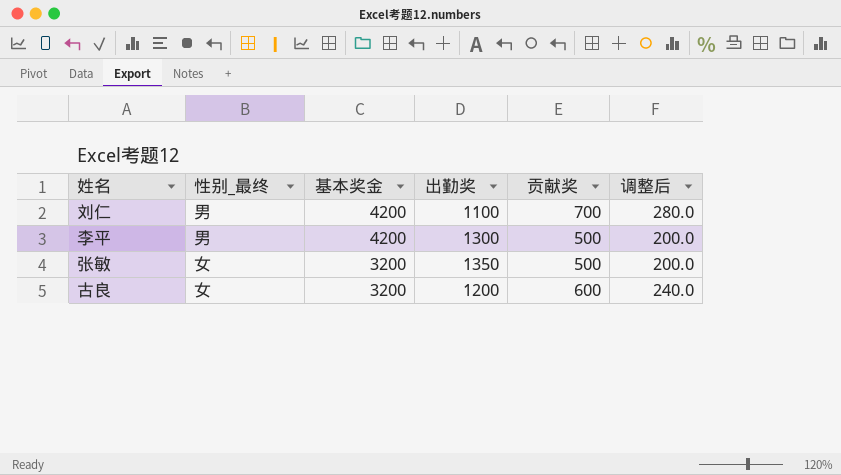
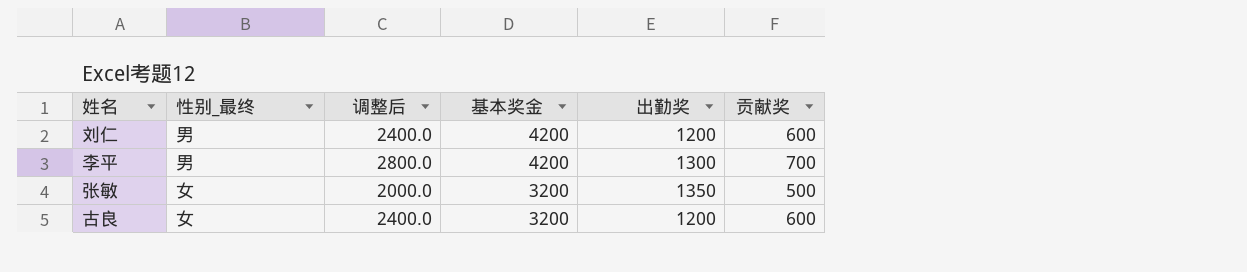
column 调整后 | formula: [贡献奖] * 0.4 -> [贡献奖] * 4
column 调整后 | position: 6 -> 3
刘仁 | 出勤奖: 1100 -> 1200
刘仁 | 贡献奖: 700 -> 600
李平 | 贡献奖: 500 -> 700

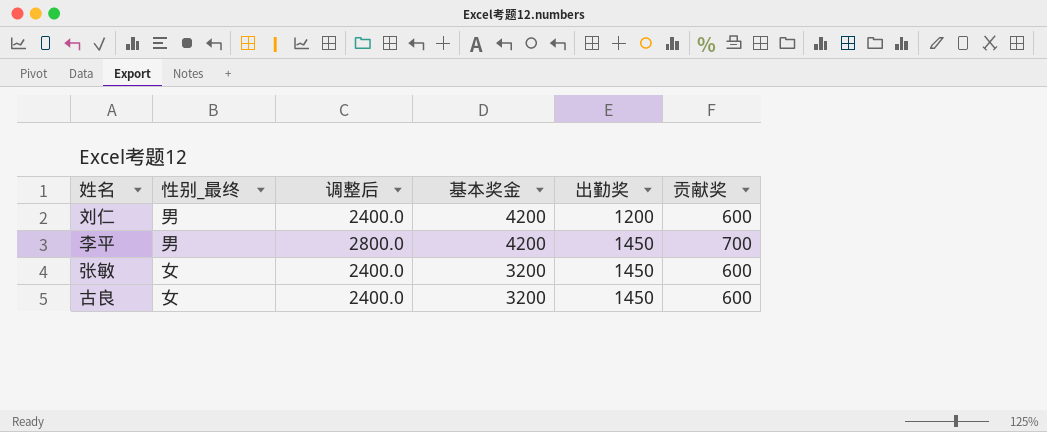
李平 | 出勤奖: 1300 -> 1450
张敏 | 调整后: 2000.0 -> 2400.0
张敏 | 出勤奖: 1350 -> 1450
张敏 | 贡献奖: 500 -> 600
古良 | 出勤奖: 1200 -> 1450

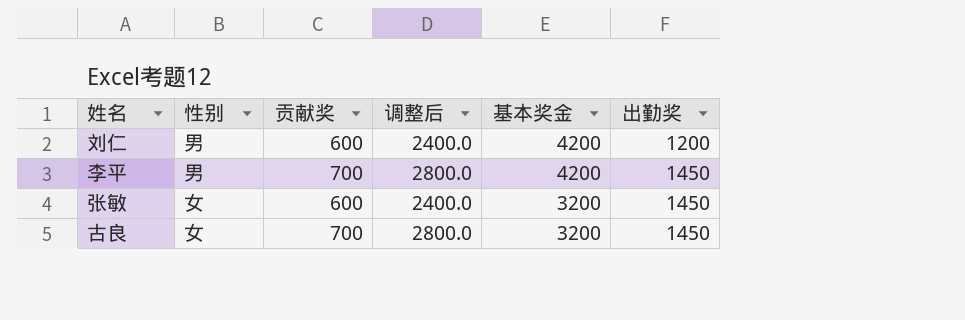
column name: 性别_最终 -> 性别
column 贡献奖 | position: 6 -> 3
古良 | 贡献奖: 600 -> 700
古良 | 调整后: 2400.0 -> 2800.0

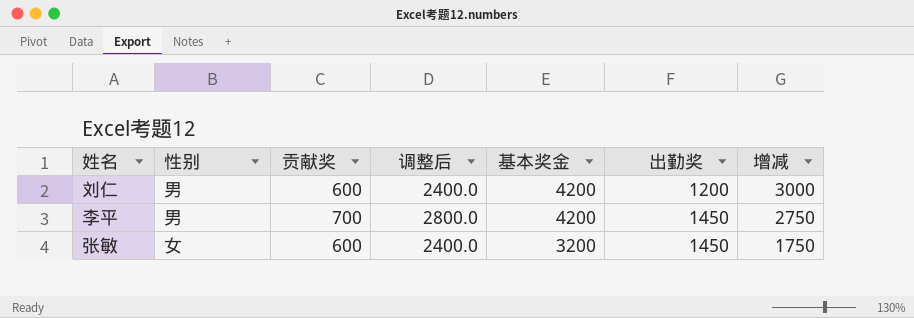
column 增减 | formula: none -> [基本奖金] - [出勤奖]
row 古良: 女 | 700 | 2800.0 | 3200 | 1450 -> none

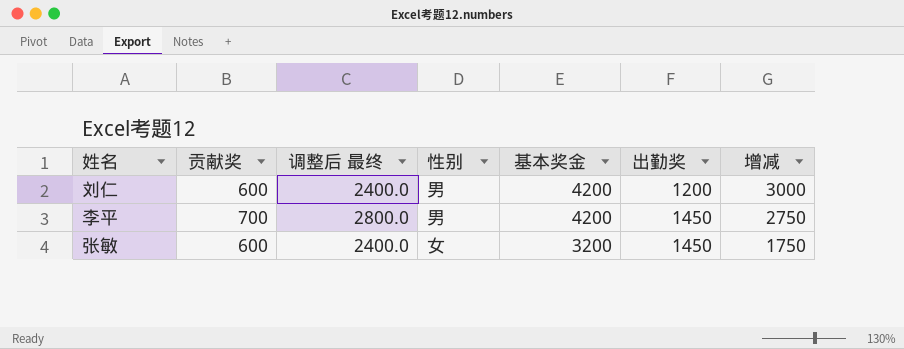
column name: 调整后 -> 调整后 最终
column 性别 | position: 2 -> 4

